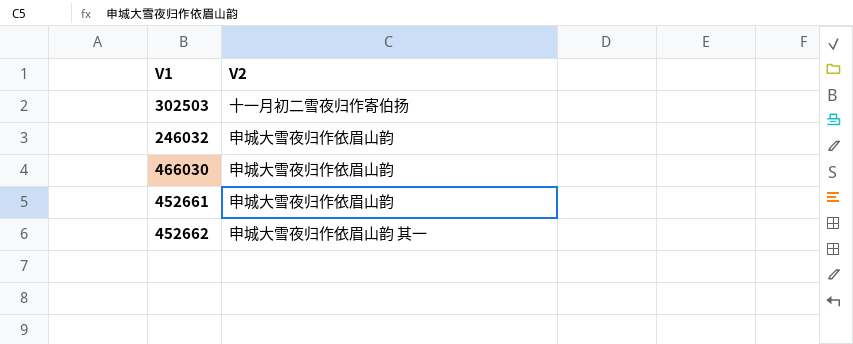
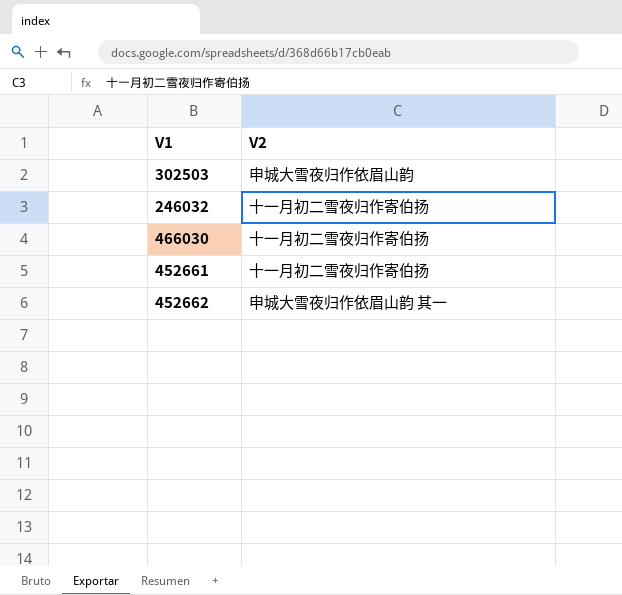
302503 | V2: 十一月初二雪夜归作寄伯扬 -> 申城大雪夜归作依眉山韵
246032 | V2: 申城大雪夜归作依眉山韵 -> 十一月初二雪夜归作寄伯扬
466030 | V2: 申城大雪夜归作依眉山韵 -> 十一月初二雪夜归作寄伯扬
452661 | V2: 申城大雪夜归作依眉山韵 -> 十一月初二雪夜归作寄伯扬

